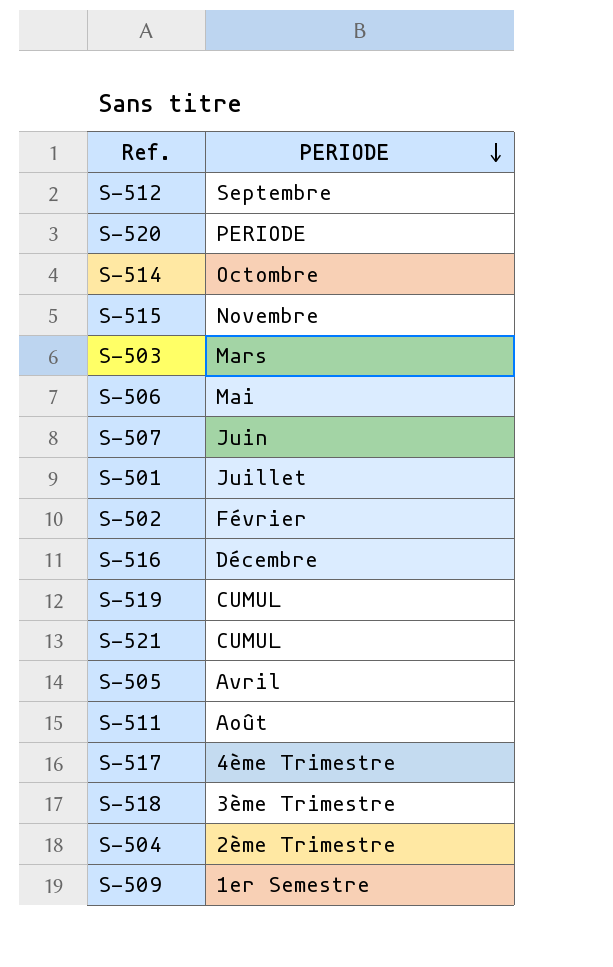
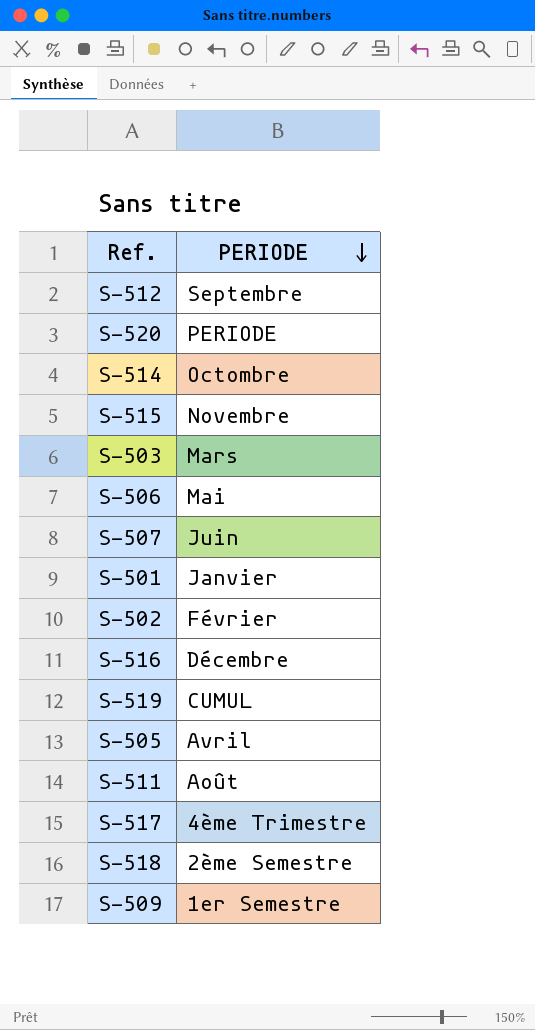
row S-521: CUMUL -> none
row S-504: 2ème Trimestre -> none
S-501 | PERIODE: Juillet -> Janvier
S-518 | PERIODE: 3ème Trimestre -> 2ème Semestre

